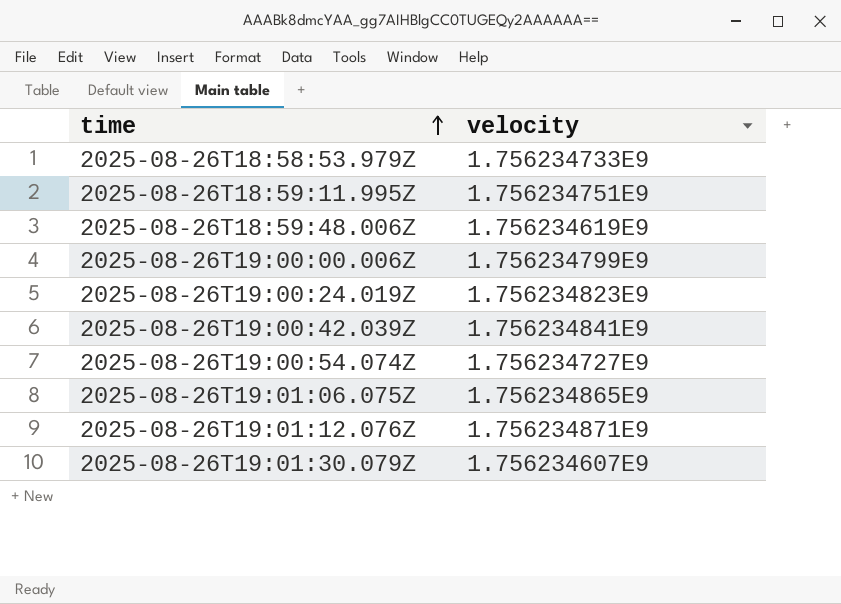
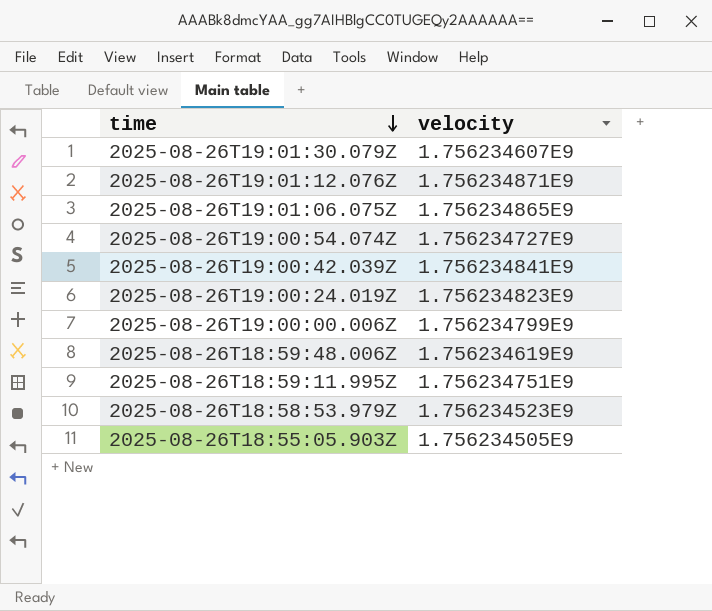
row order: time ascending -> time descending
2025-08-26T18:58:53.979Z | velocity: 1.756234733E9 -> 1.756234523E9
row 2025-08-26T18:55:05.903Z: none -> 1.756234505E9

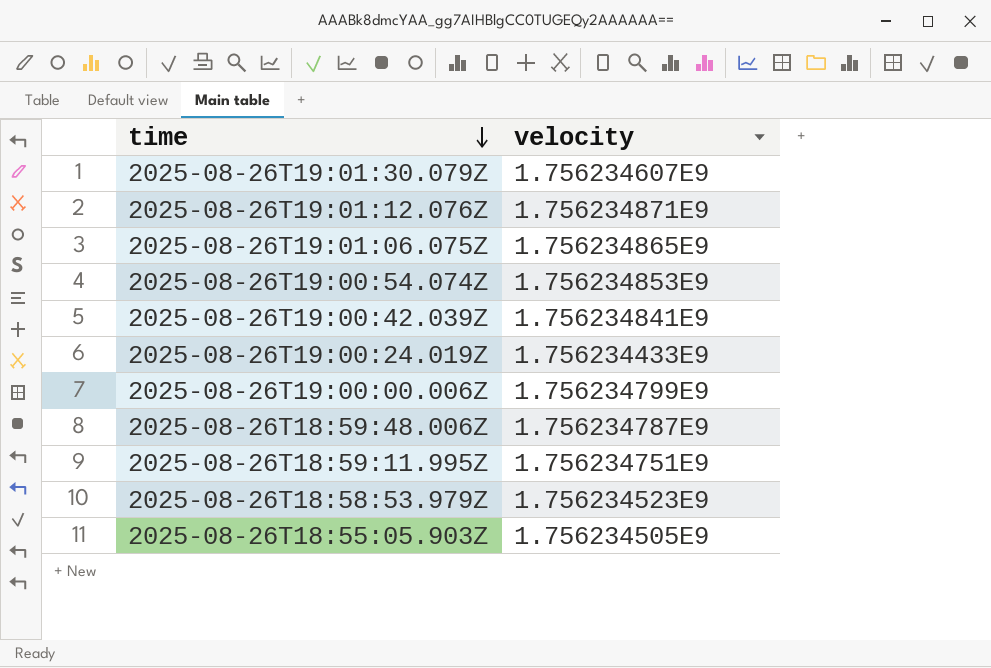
2025-08-26T19:00:54.074Z | velocity: 1.756234727E9 -> 1.756234853E9
2025-08-26T19:00:24.019Z | velocity: 1.756234823E9 -> 1.756234433E9
2025-08-26T18:59:48.006Z | velocity: 1.756234619E9 -> 1.756234787E9

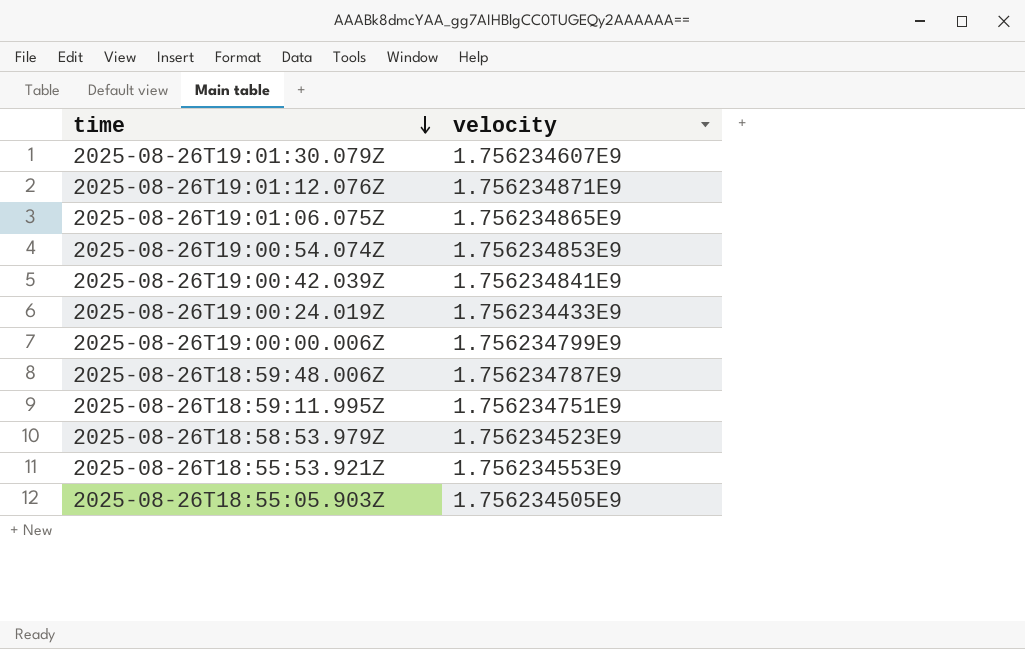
row 2025-08-26T18:55:53.921Z: none -> 1.756234553E9

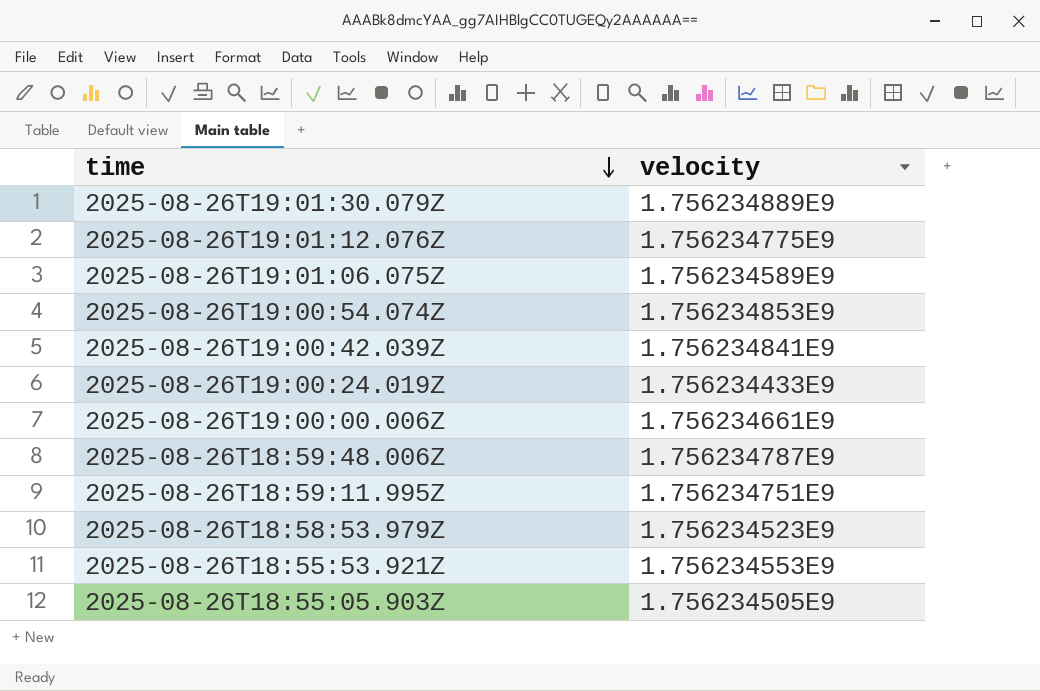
2025-08-26T19:01:30.079Z | velocity: 1.756234607E9 -> 1.756234889E9
2025-08-26T19:01:12.076Z | velocity: 1.756234871E9 -> 1.756234775E9
2025-08-26T19:01:06.075Z | velocity: 1.756234865E9 -> 1.756234589E9
2025-08-26T19:00:00.006Z | velocity: 1.756234799E9 -> 1.756234661E9

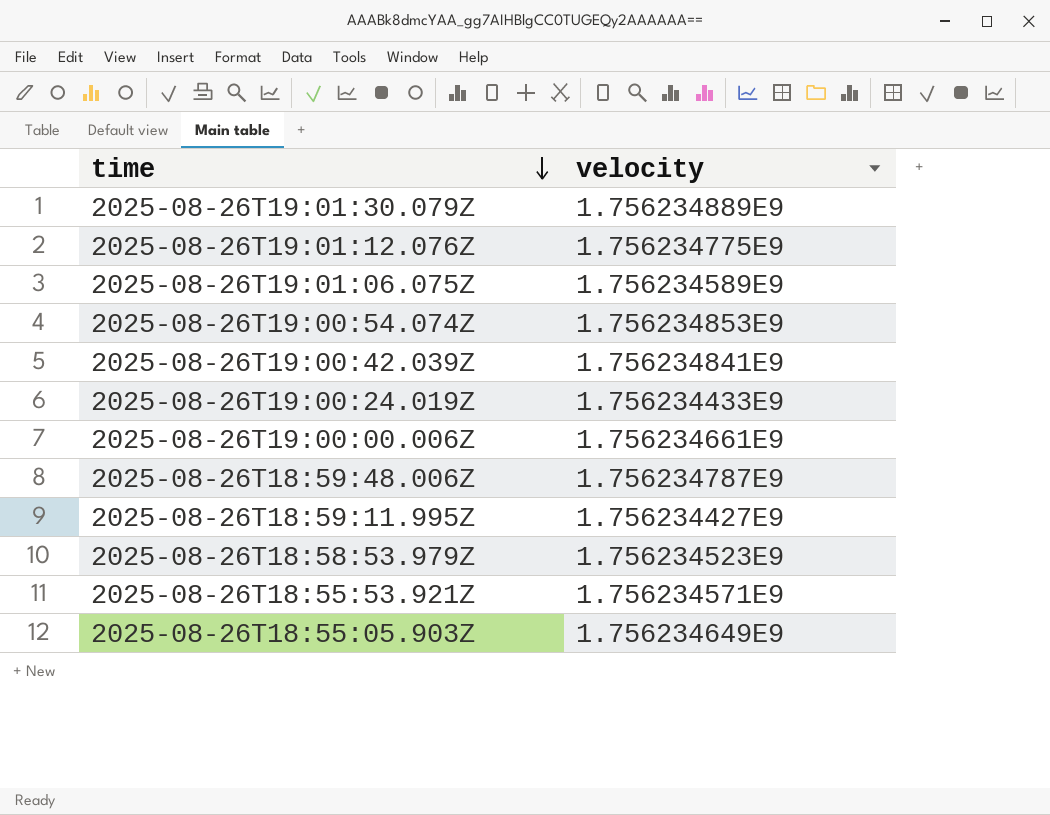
2025-08-26T18:59:11.995Z | velocity: 1.756234751E9 -> 1.756234427E9
2025-08-26T18:55:53.921Z | velocity: 1.756234553E9 -> 1.756234571E9
2025-08-26T18:55:05.903Z | velocity: 1.756234505E9 -> 1.756234649E9

